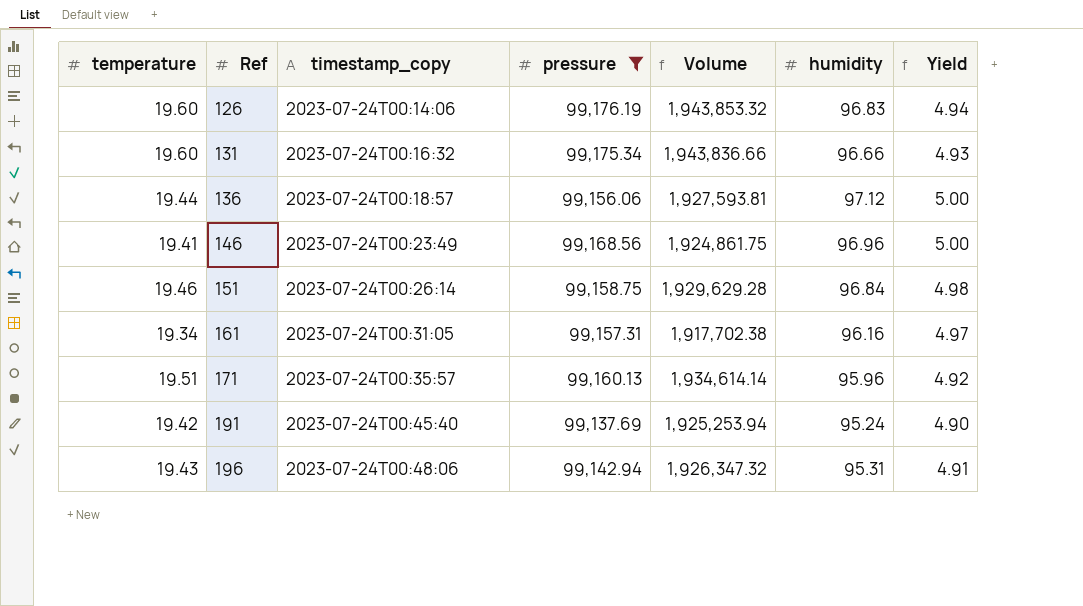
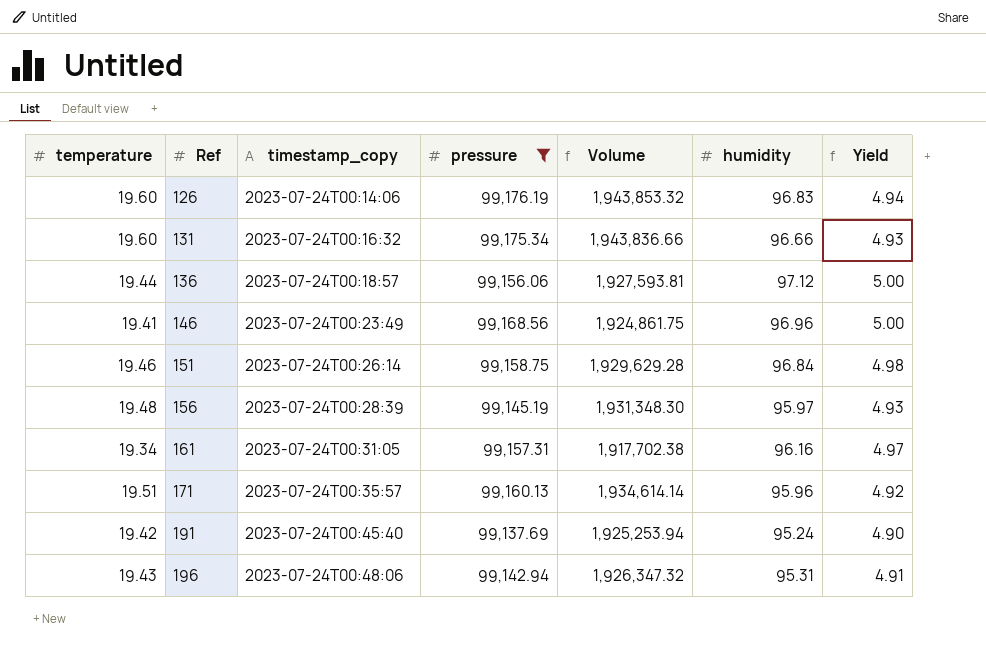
row 156: none -> 19.48 | 2023-07-24T00:28:39 | 99,145.19 | 1,931,348.30 | 95.97 | 4.93

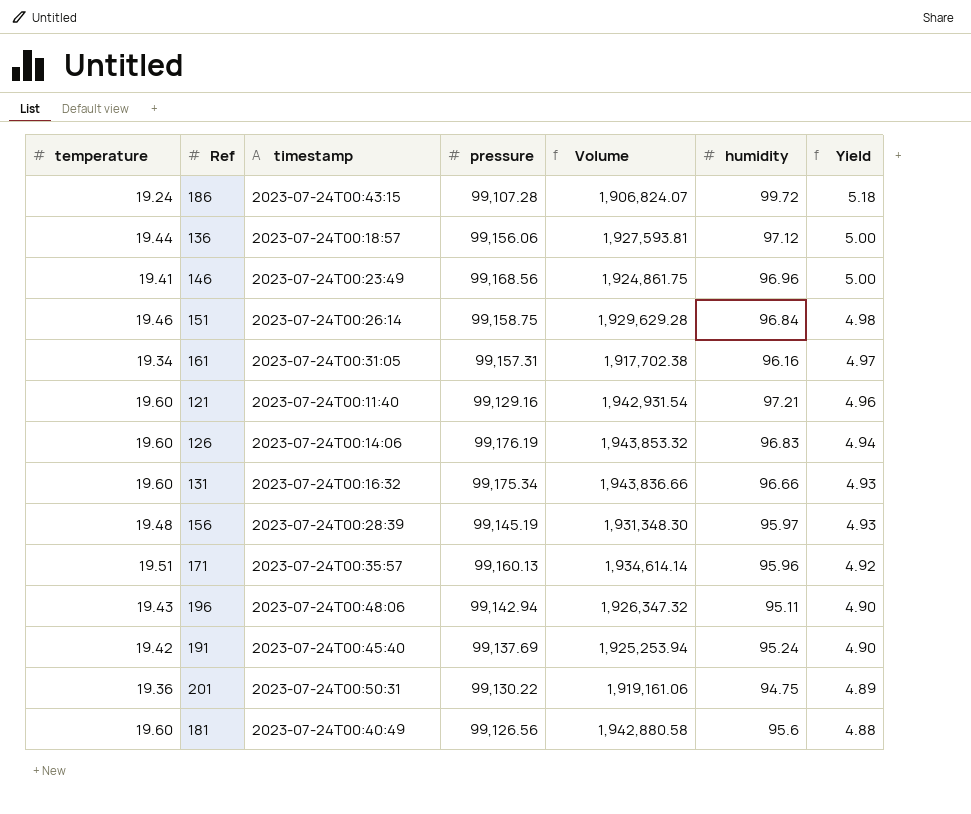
filter: pressure >= 99,137.69 -> none
row order: Ref ascending -> Yield descending
column name: timestamp_copy -> timestamp
196 | humidity: 95.31 -> 95.11
196 | Yield: 4.91 -> 4.90

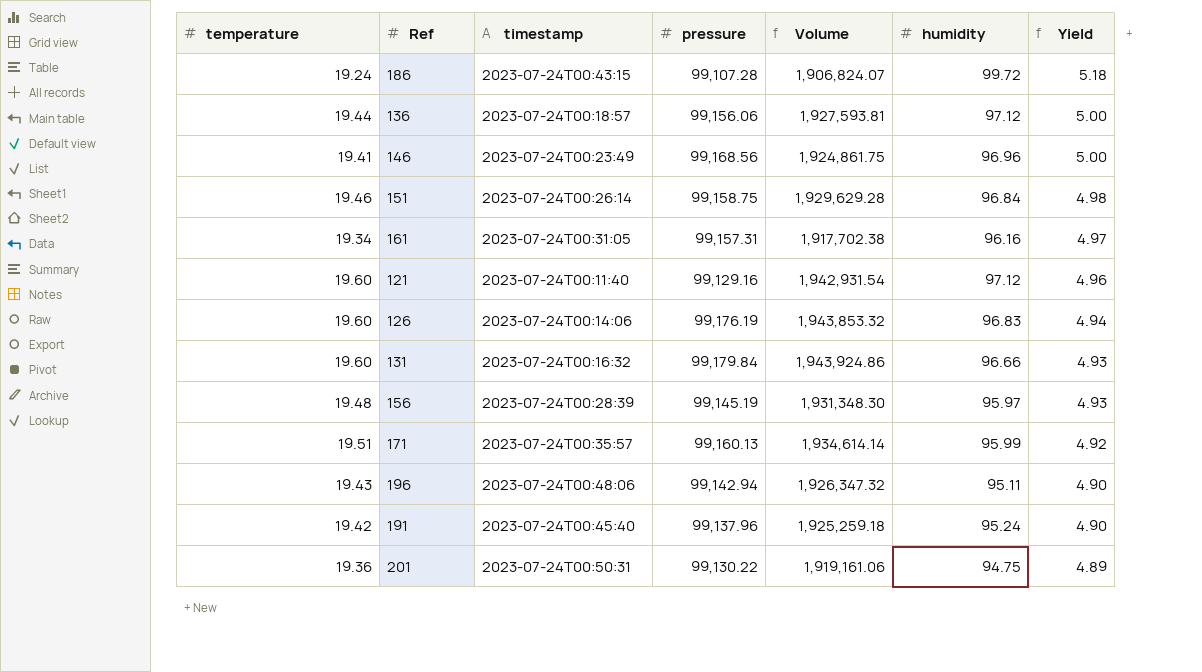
row 181: 19.60 | 2023-07-24T00:40:49 | 99,126.56 | 1,942,880.58 | 95.6 | 4.88 -> none
121 | humidity: 97.21 -> 97.12
131 | pressure: 99,175.34 -> 99,179.84
131 | Volume: 1,943,836.66 -> 1,943,924.86
171 | humidity: 95.96 -> 95.99
191 | pressure: 99,137.69 -> 99,137.96
191 | Volume: 1,925,253.94 -> 1,925,259.18

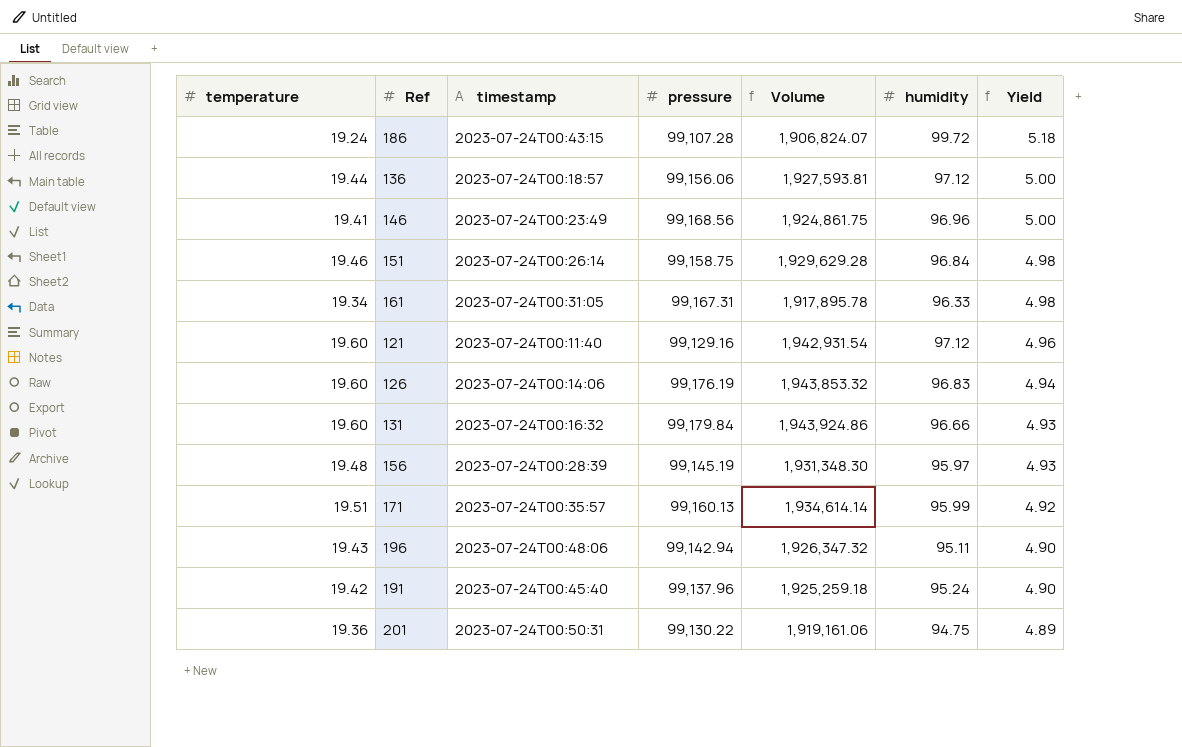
161 | pressure: 99,157.31 -> 99,167.31
161 | Volume: 1,917,702.38 -> 1,917,895.78
161 | humidity: 96.16 -> 96.33
161 | Yield: 4.97 -> 4.98

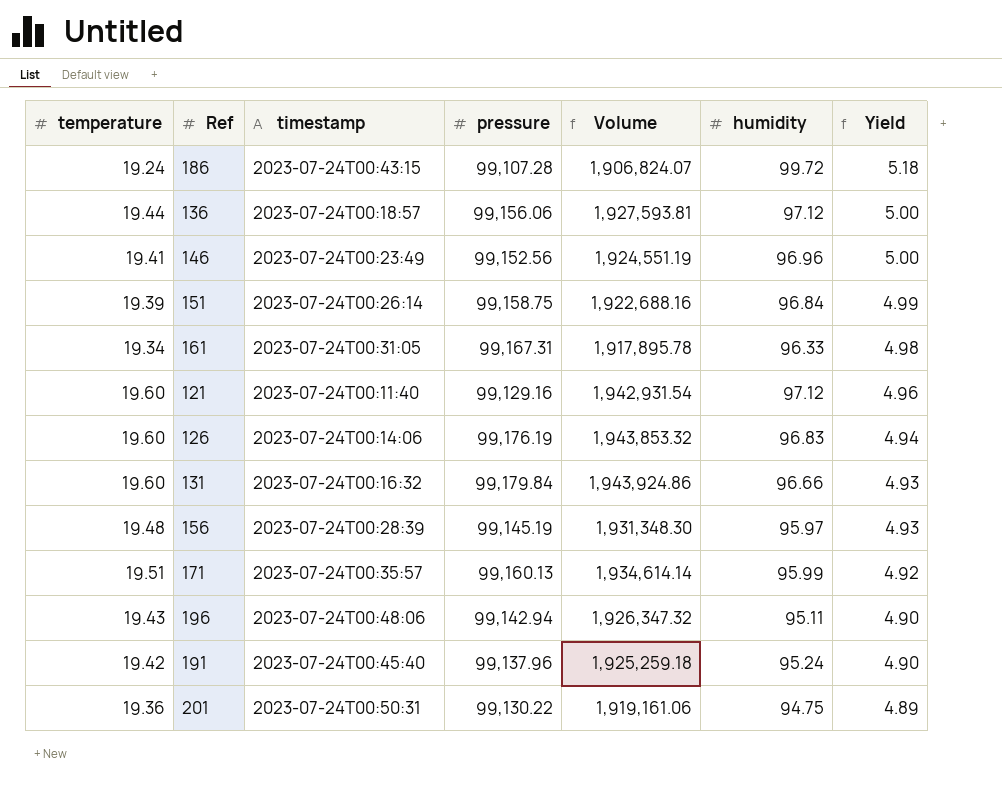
146 | pressure: 99,168.56 -> 99,152.56
146 | Volume: 1,924,861.75 -> 1,924,551.19
151 | temperature: 19.46 -> 19.39
151 | Volume: 1,929,629.28 -> 1,922,688.16
151 | Yield: 4.98 -> 4.99

